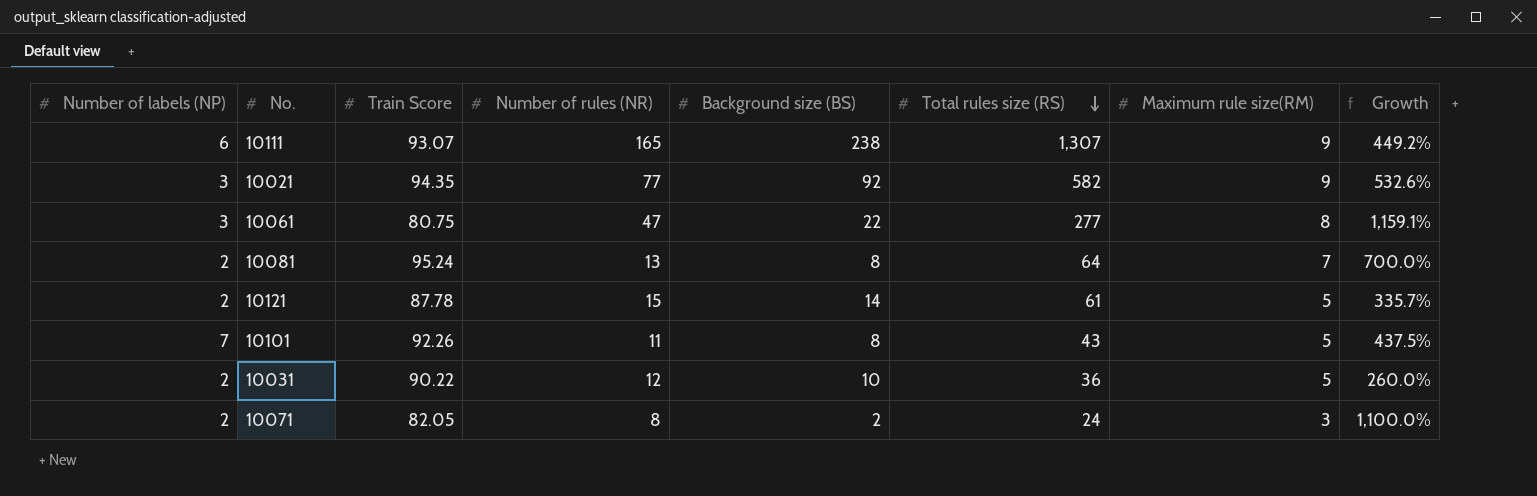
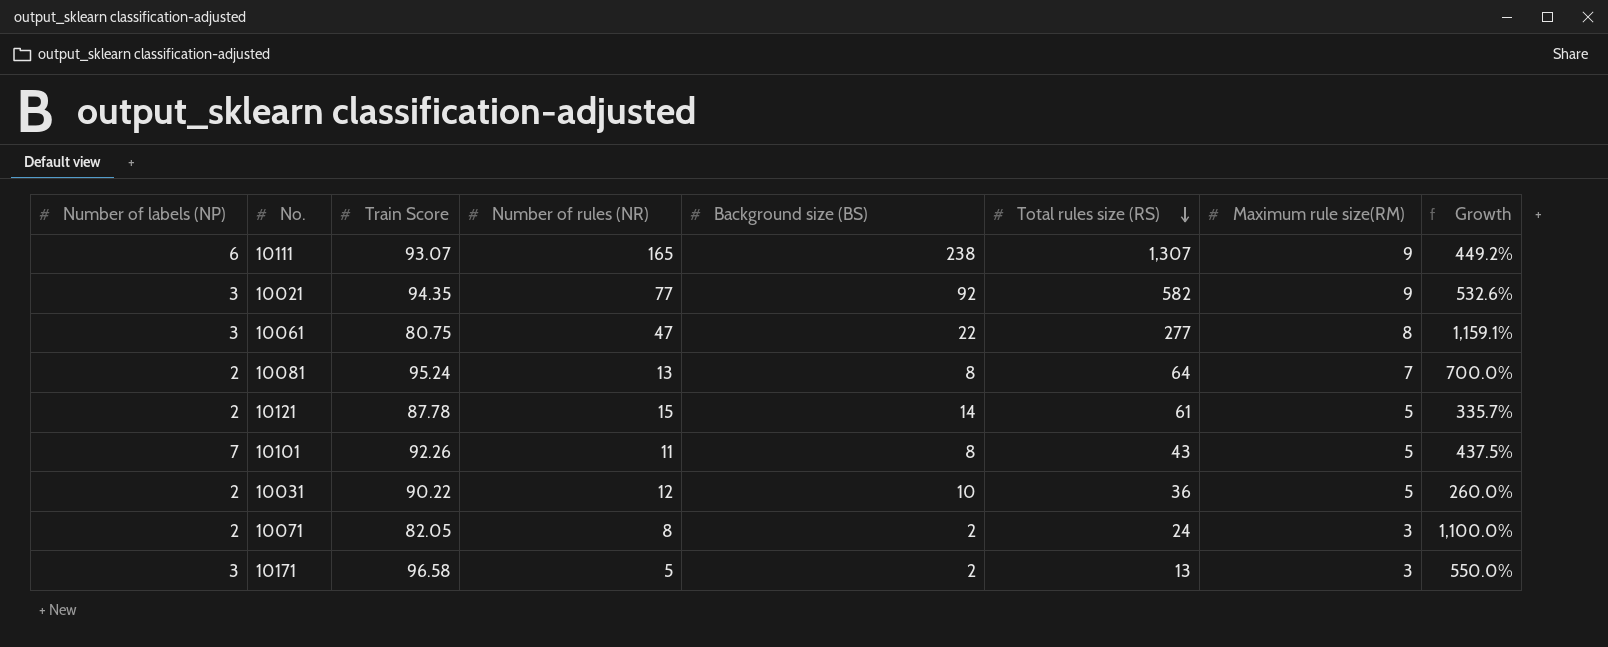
row 10171: none -> 3 | 96.58 | 5 | 2 | 13 | 3 | 550.0%

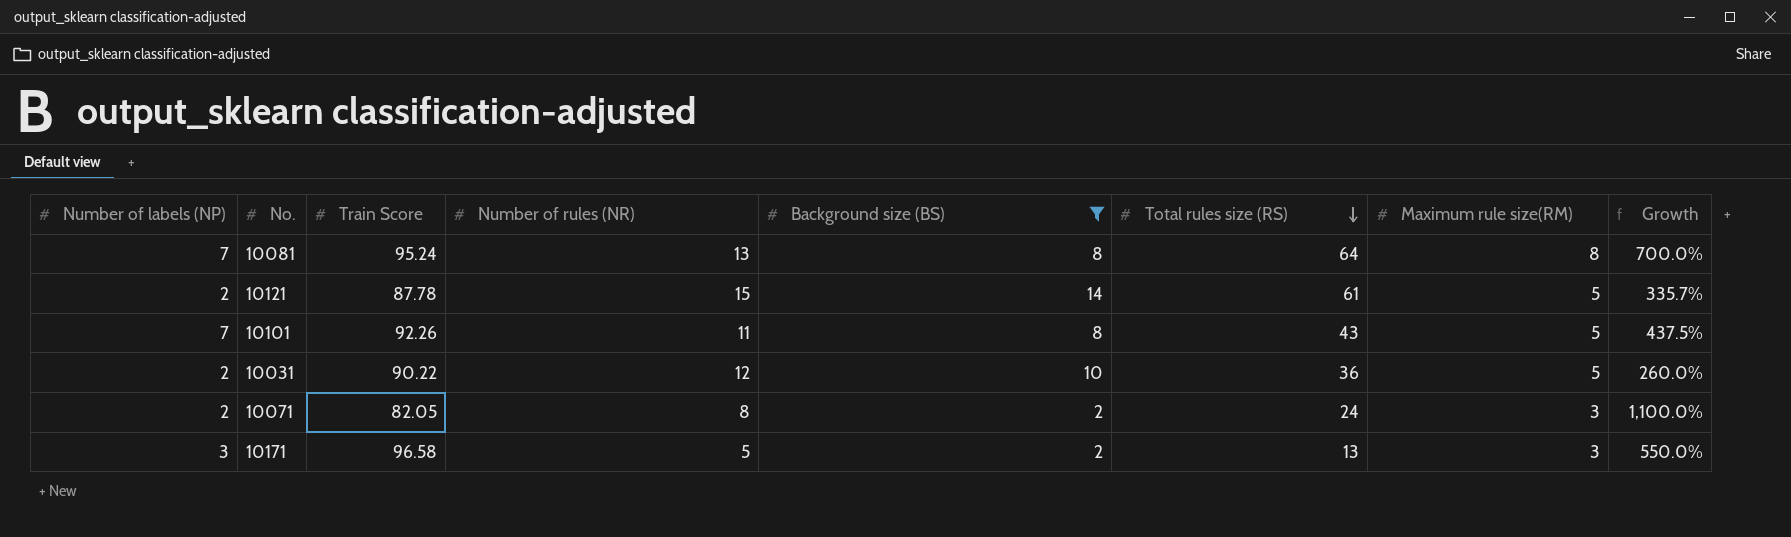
filter: none -> Background size (BS) <= 14
10081 | Number of labels (NP): 2 -> 7
10081 | Maximum rule size(RM): 7 -> 8

